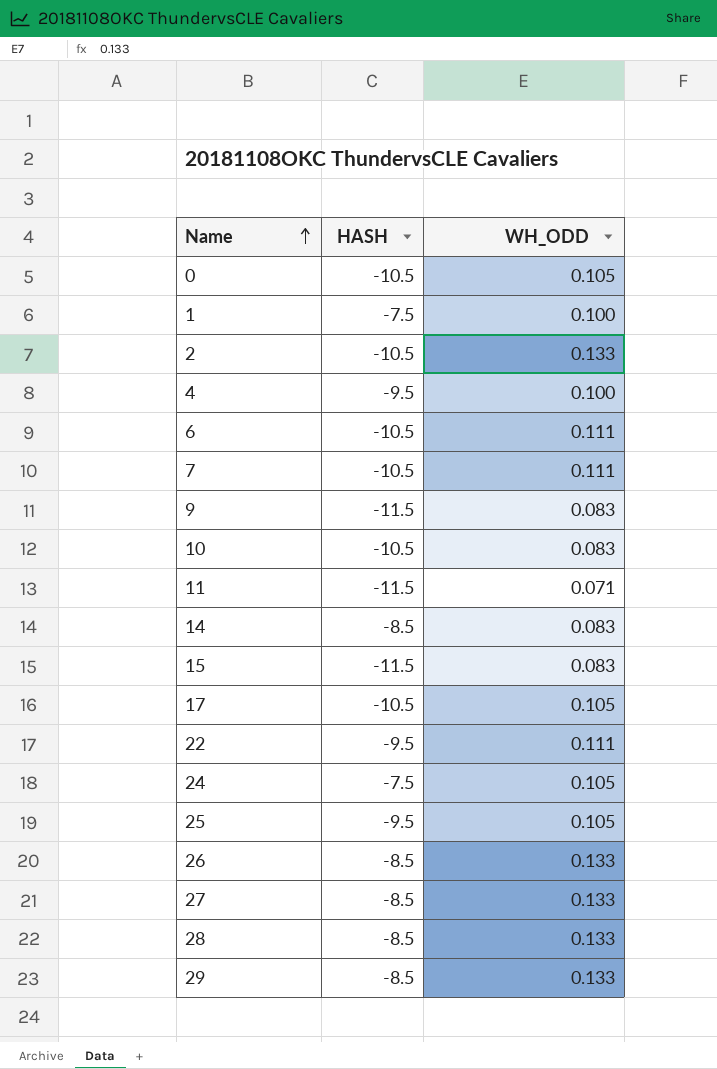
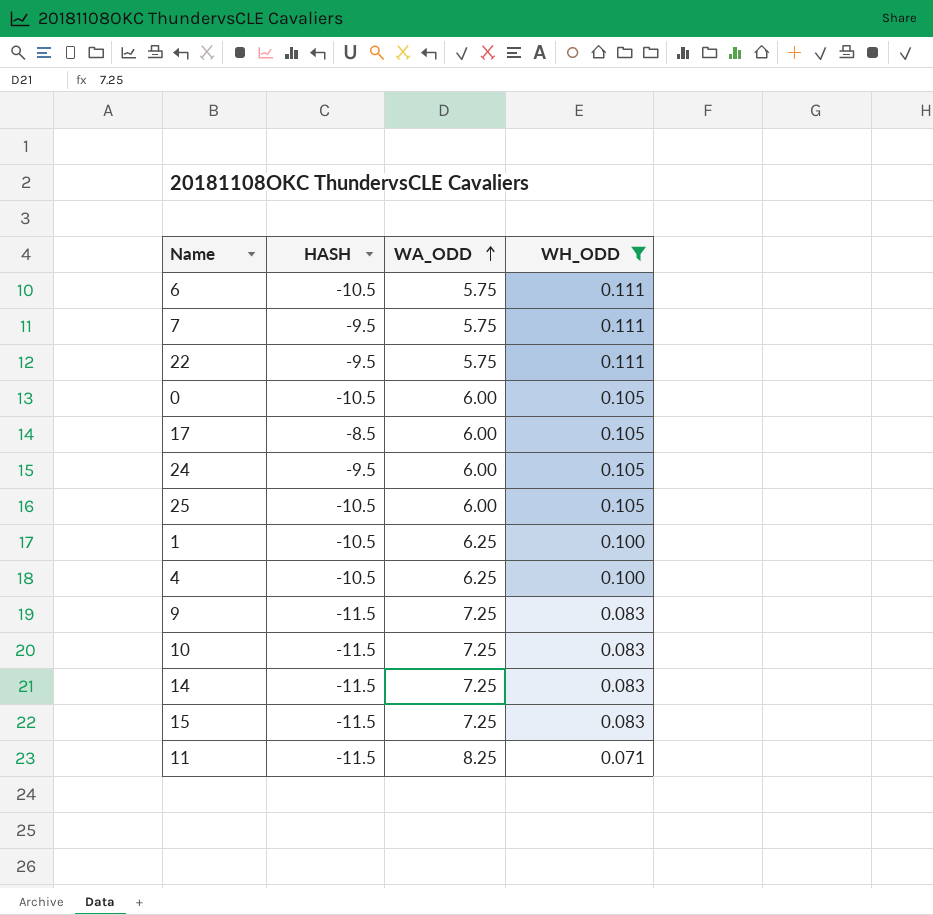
filter: none -> WH_ODD != 0.133
row order: Name ascending -> WA_ODD ascending
column WA_ODD | position: none -> 3
7 | HASH: -10.5 -> -9.5
17 | HASH: -10.5 -> -8.5
24 | HASH: -7.5 -> -9.5
25 | HASH: -9.5 -> -10.5
1 | HASH: -7.5 -> -10.5
4 | HASH: -9.5 -> -10.5
10 | HASH: -10.5 -> -11.5
14 | HASH: -8.5 -> -11.5

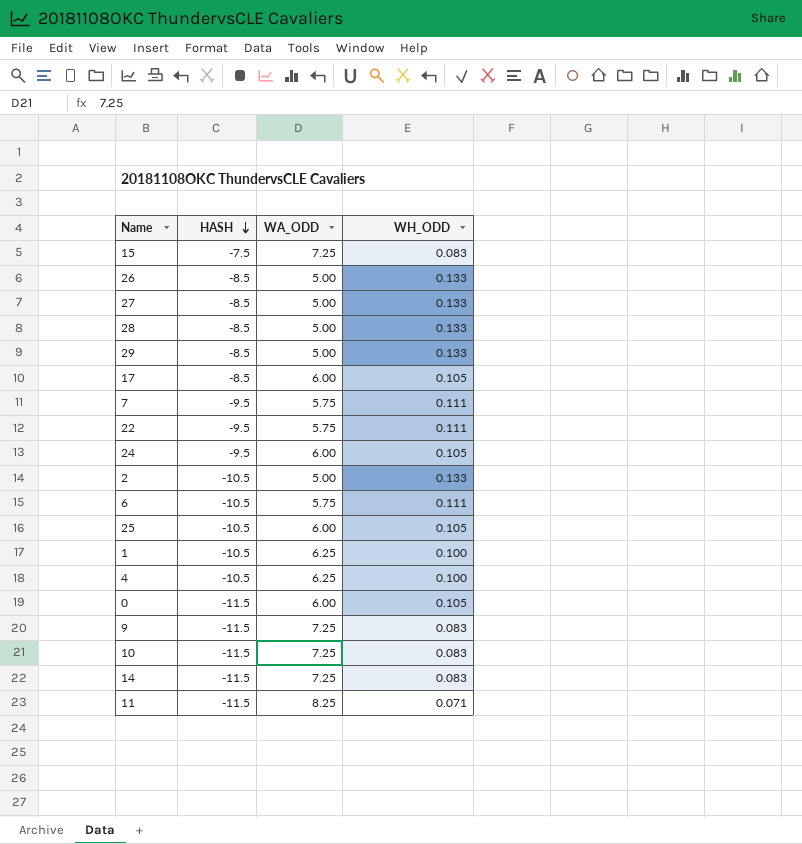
filter: WH_ODD != 0.133 -> none
row order: WA_ODD ascending -> HASH descending
15 | HASH: -11.5 -> -7.5
0 | HASH: -10.5 -> -11.5

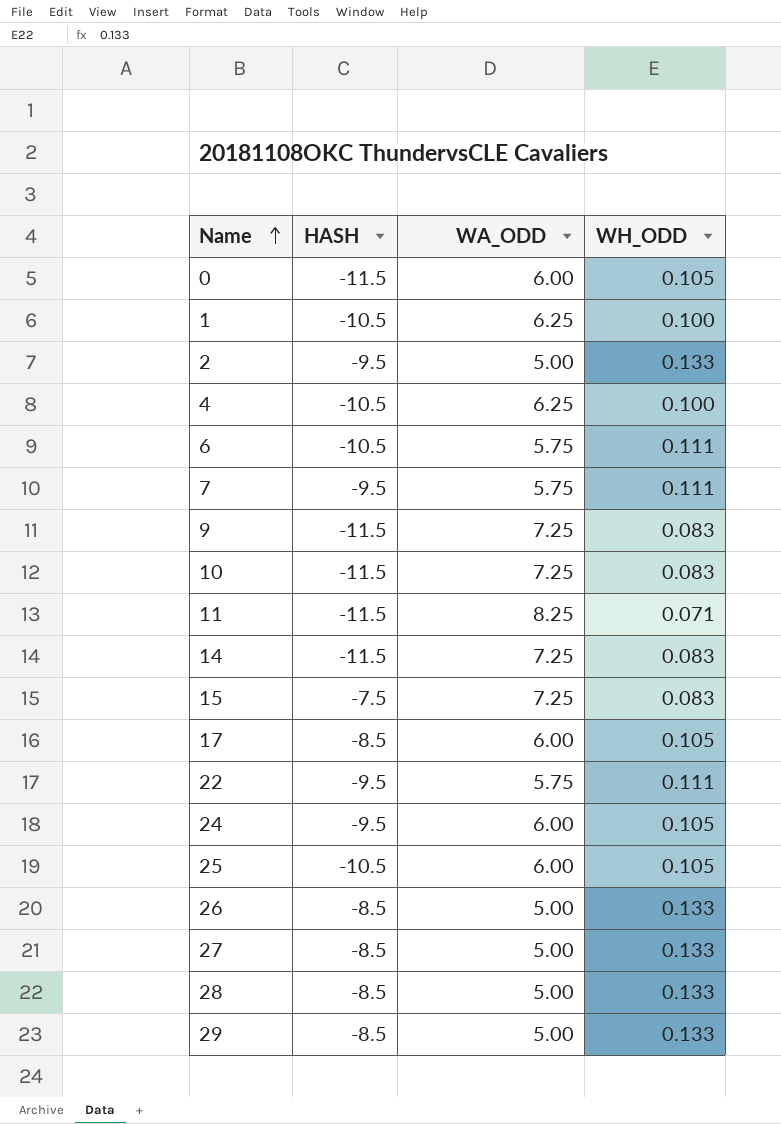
row order: HASH descending -> Name ascending
2 | HASH: -10.5 -> -9.5

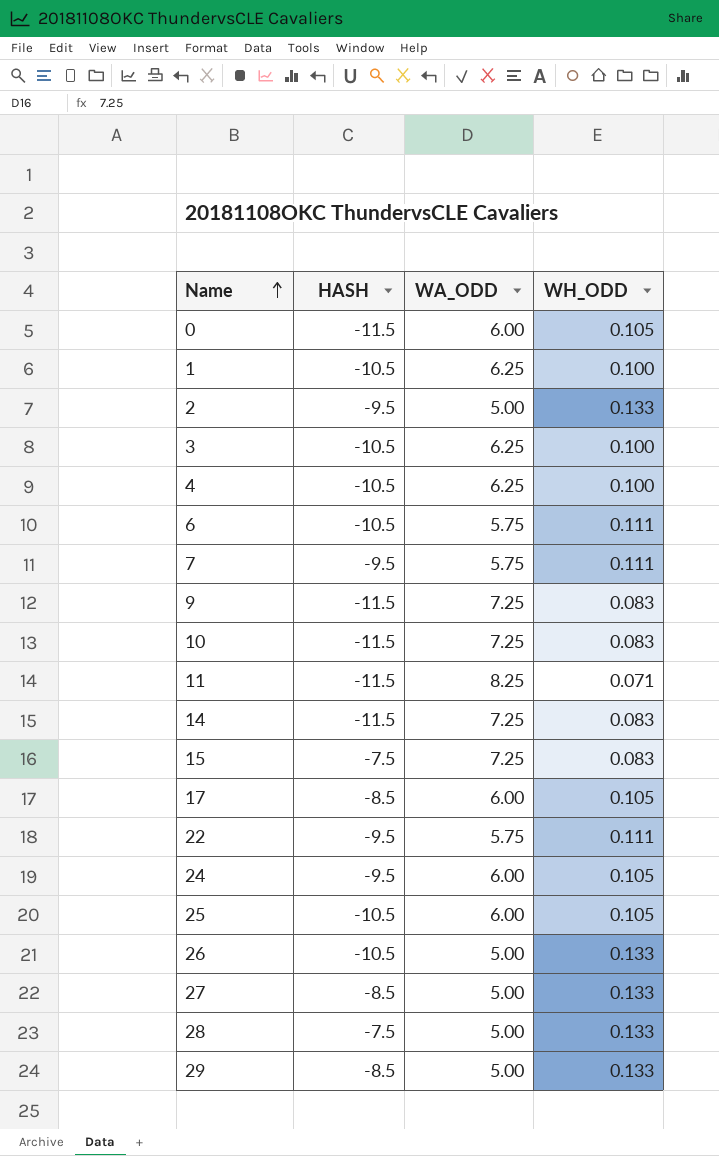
row 3: none -> -10.5 | 6.25 | 0.100
26 | HASH: -8.5 -> -10.5
28 | HASH: -8.5 -> -7.5

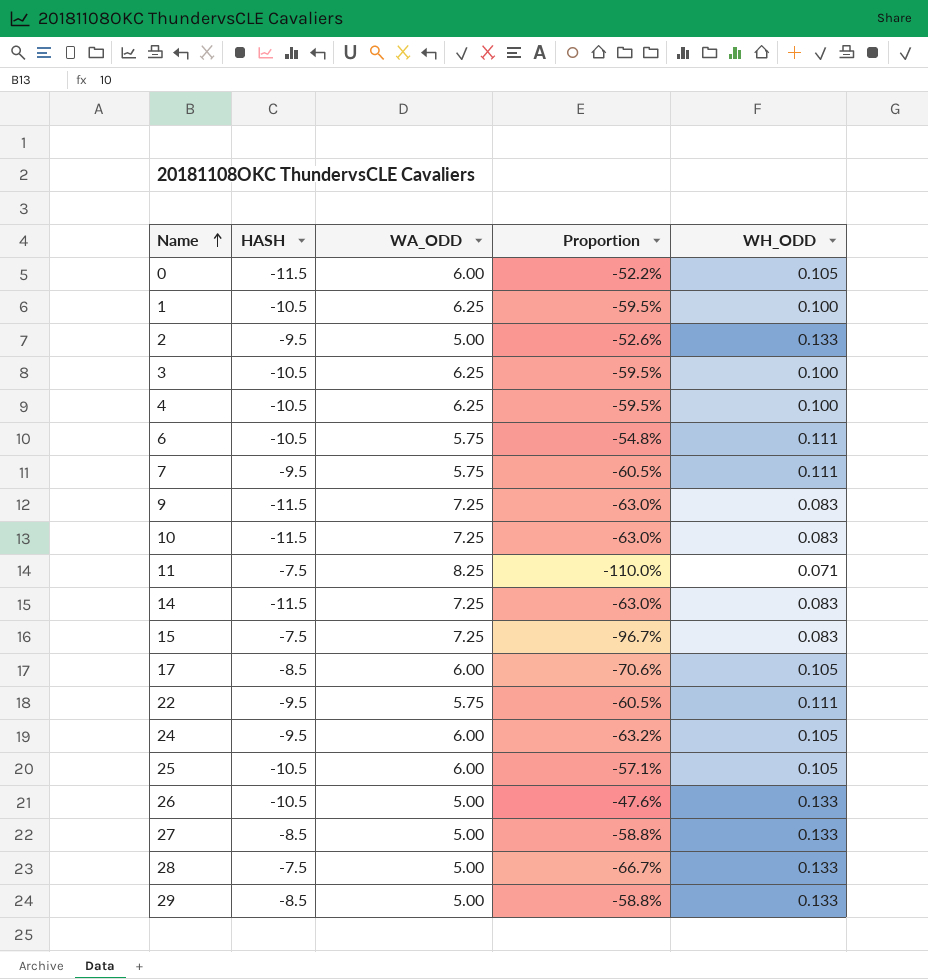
column Proportion | formula: none -> [WA_ODD] / [HASH]
11 | HASH: -11.5 -> -7.5

